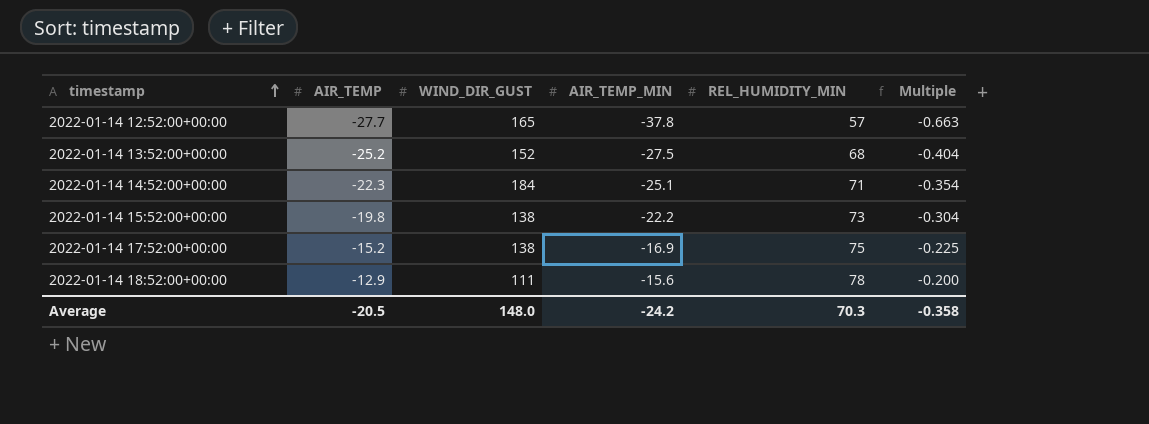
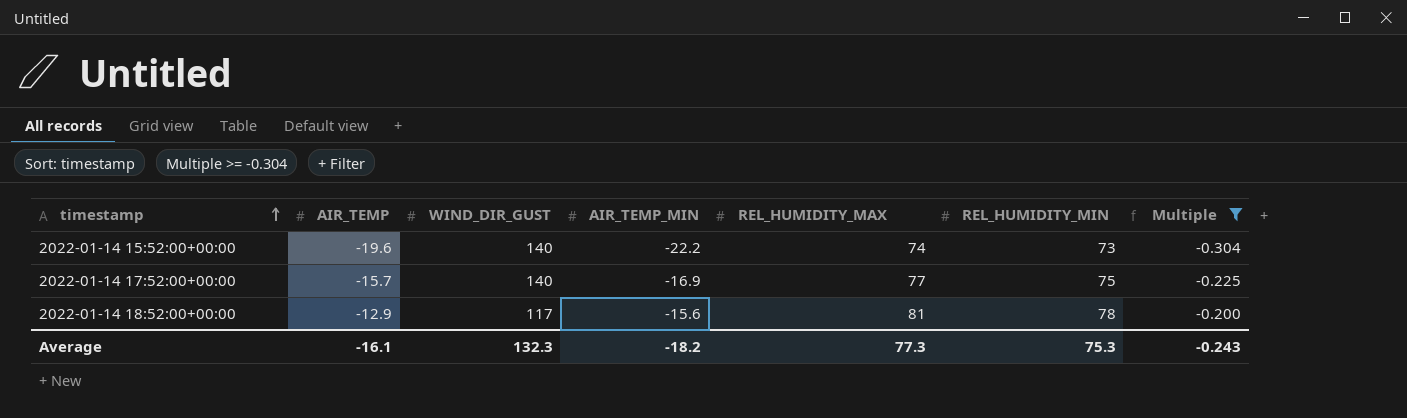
filter: none -> Multiple >= -0.304
column REL_HUMIDITY_MAX | position: none -> 5
2022-01-14 15:52:00+00:00 | AIR_TEMP: -19.8 -> -19.6
2022-01-14 15:52:00+00:00 | WIND_DIR_GUST: 138 -> 140
2022-01-14 17:52:00+00:00 | AIR_TEMP: -15.2 -> -15.7
2022-01-14 17:52:00+00:00 | WIND_DIR_GUST: 138 -> 140
2022-01-14 18:52:00+00:00 | WIND_DIR_GUST: 111 -> 117
Average | AIR_TEMP: -20.5 -> -16.1
Average | WIND_DIR_GUST: 148.0 -> 132.3
Average | AIR_TEMP_MIN: -24.2 -> -18.2
Average | REL_HUMIDITY_MIN: 70.3 -> 75.3
Average | Multiple: -0.358 -> -0.243

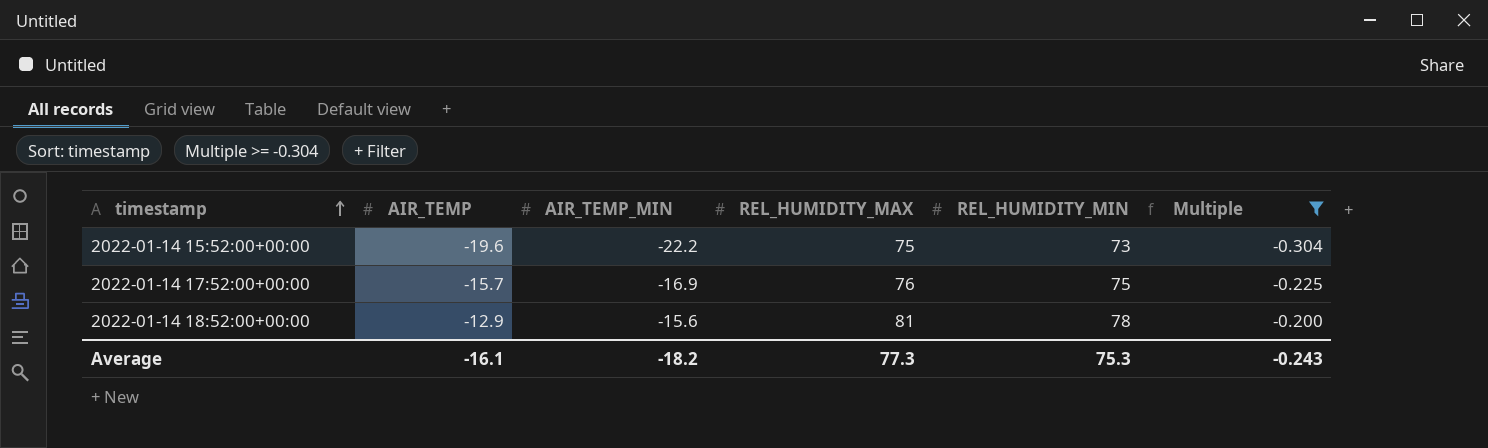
column WIND_DIR_GUST | position: 3 -> none
2022-01-14 15:52:00+00:00 | REL_HUMIDITY_MAX: 74 -> 75
2022-01-14 17:52:00+00:00 | REL_HUMIDITY_MAX: 77 -> 76

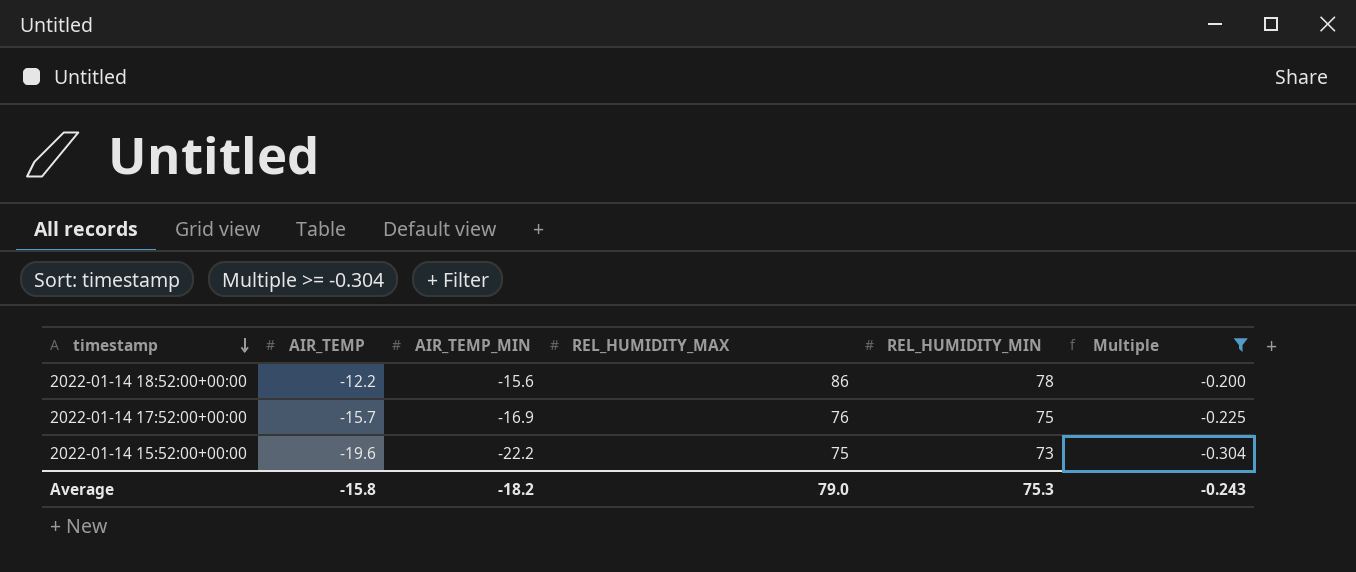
row order: timestamp ascending -> timestamp descending
2022-01-14 18:52:00+00:00 | AIR_TEMP: -12.9 -> -12.2
2022-01-14 18:52:00+00:00 | REL_HUMIDITY_MAX: 81 -> 86
Average | AIR_TEMP: -16.1 -> -15.8
Average | REL_HUMIDITY_MAX: 77.3 -> 79.0

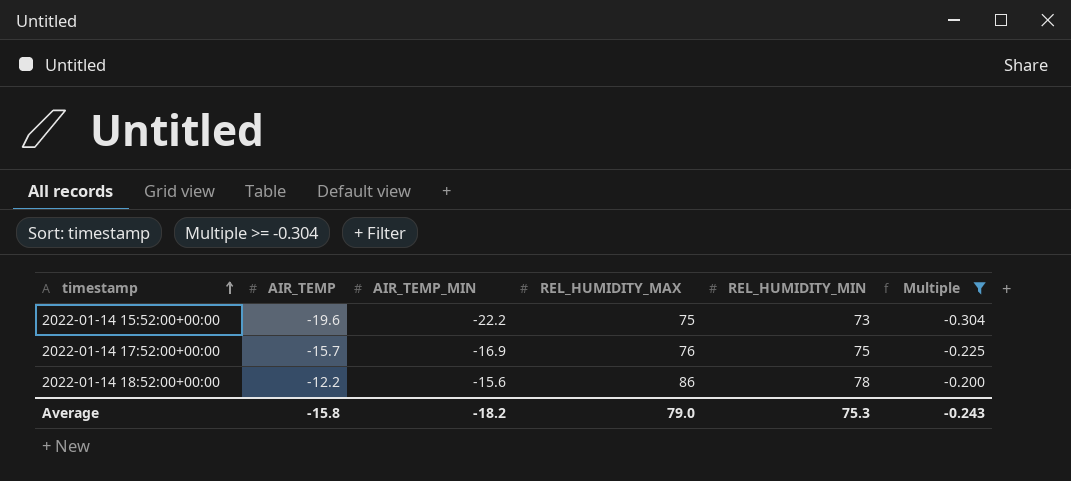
row order: timestamp descending -> timestamp ascending

